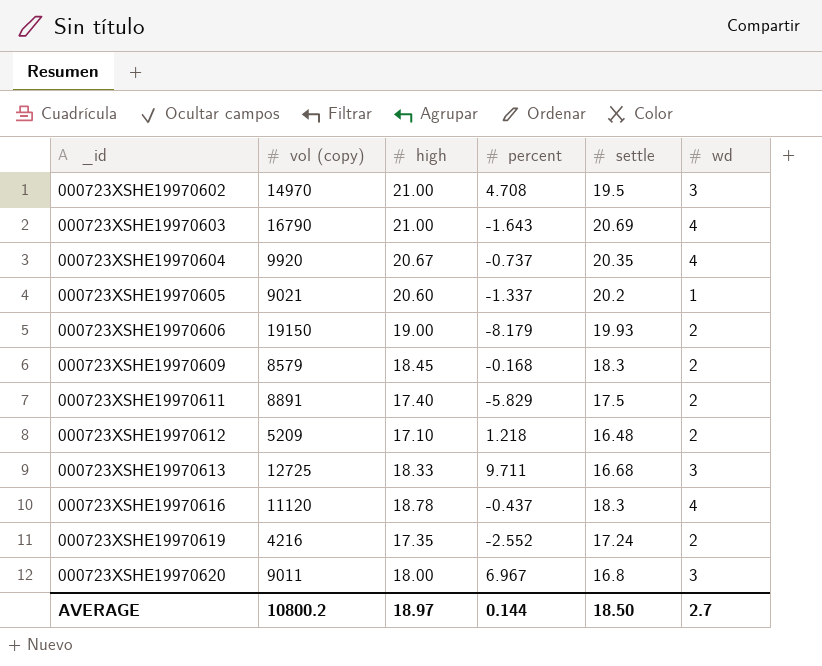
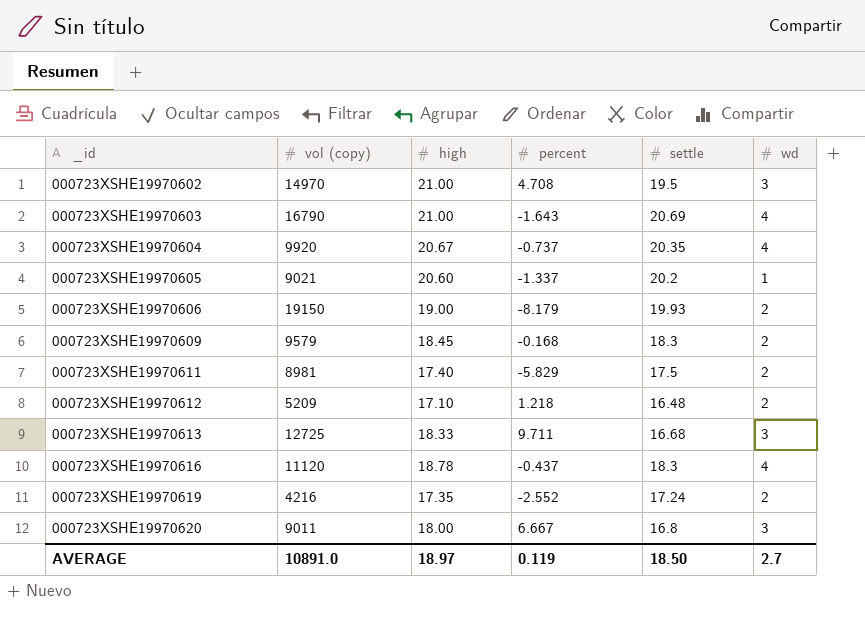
000723XSHE19970609 | vol (copy): 8579 -> 9579
000723XSHE19970611 | vol (copy): 8891 -> 8981
000723XSHE19970620 | percent: 6.967 -> 6.667
AVERAGE | vol (copy): 10800.2 -> 10891.0
AVERAGE | percent: 0.144 -> 0.119

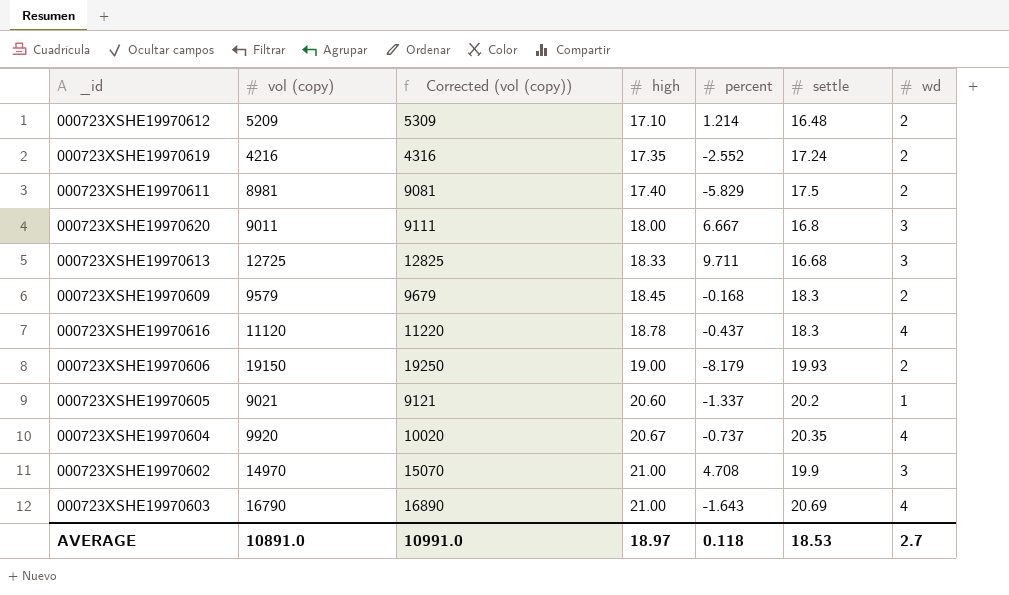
row order: _id ascending -> high ascending
column Corrected (vol (copy)) | formula: none -> [vol (copy)] + 100
000723XSHE19970612 | percent: 1.218 -> 1.214
000723XSHE19970602 | settle: 19.5 -> 19.9
AVERAGE | percent: 0.119 -> 0.118
AVERAGE | settle: 18.50 -> 18.53

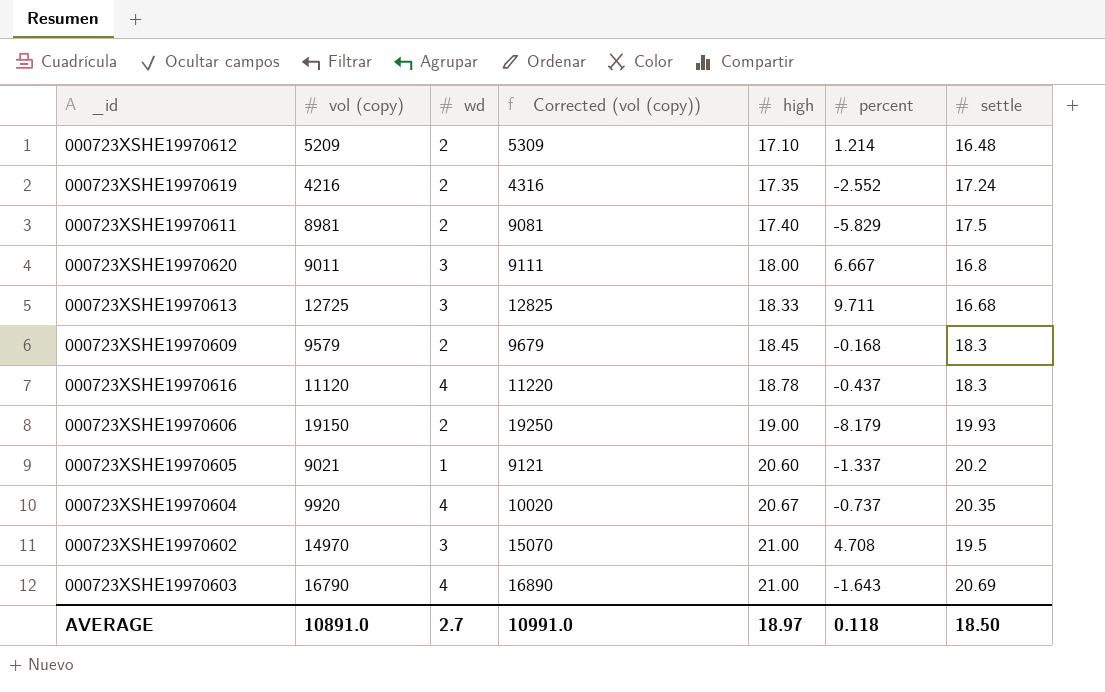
column wd | position: 7 -> 3
000723XSHE19970602 | settle: 19.9 -> 19.5
AVERAGE | settle: 18.53 -> 18.50

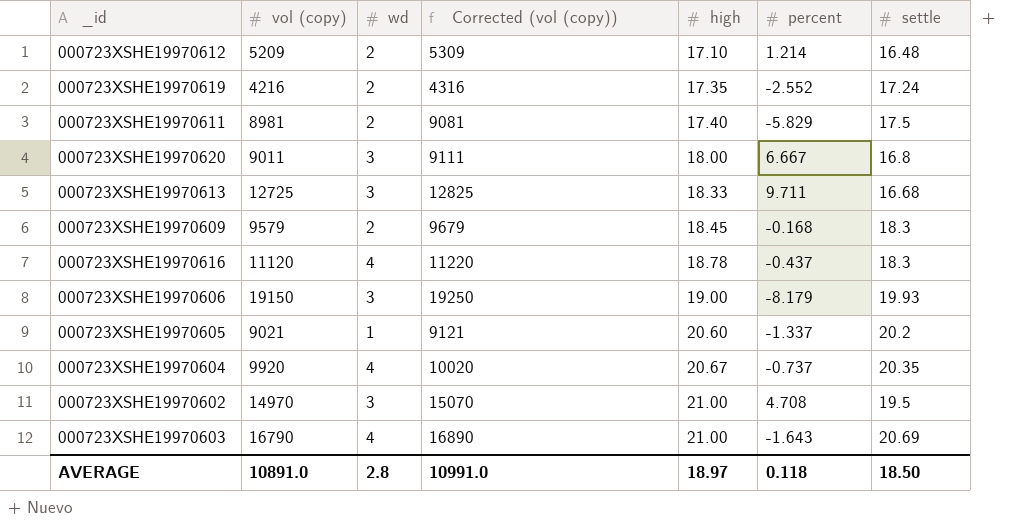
000723XSHE19970606 | wd: 2 -> 3
AVERAGE | wd: 2.7 -> 2.8

